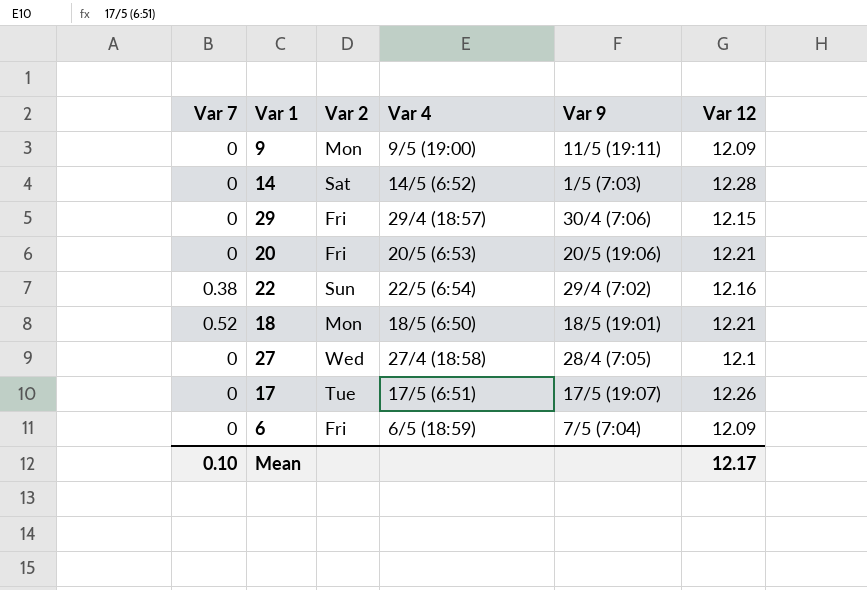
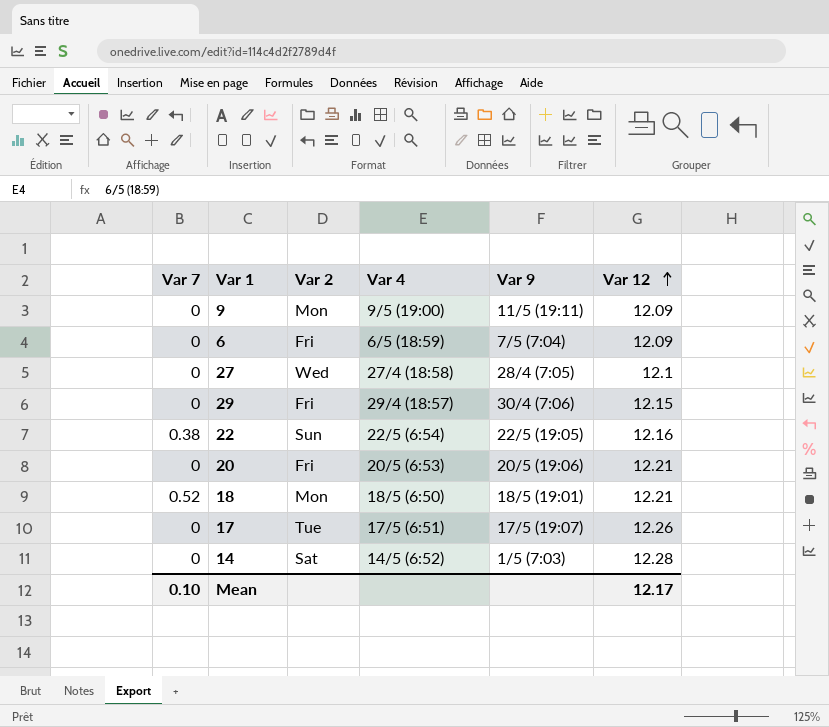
row order: none -> Var 12 ascending
22 | Var 9: 29/4 (7:02) -> 22/5 (19:05)

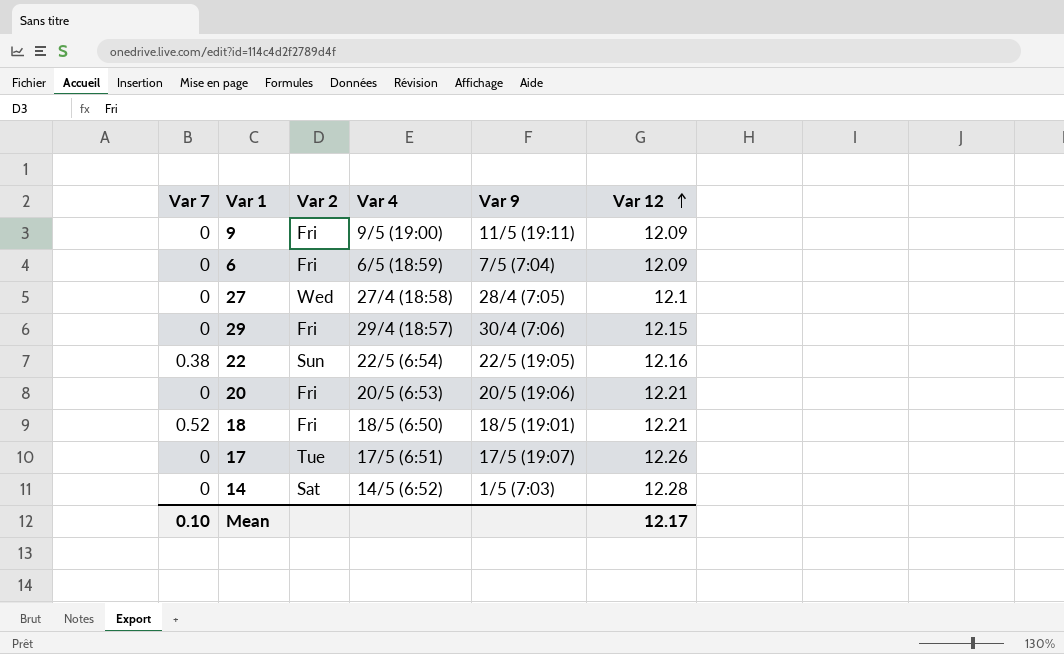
9 | Var 2: Mon -> Fri
18 | Var 2: Mon -> Fri

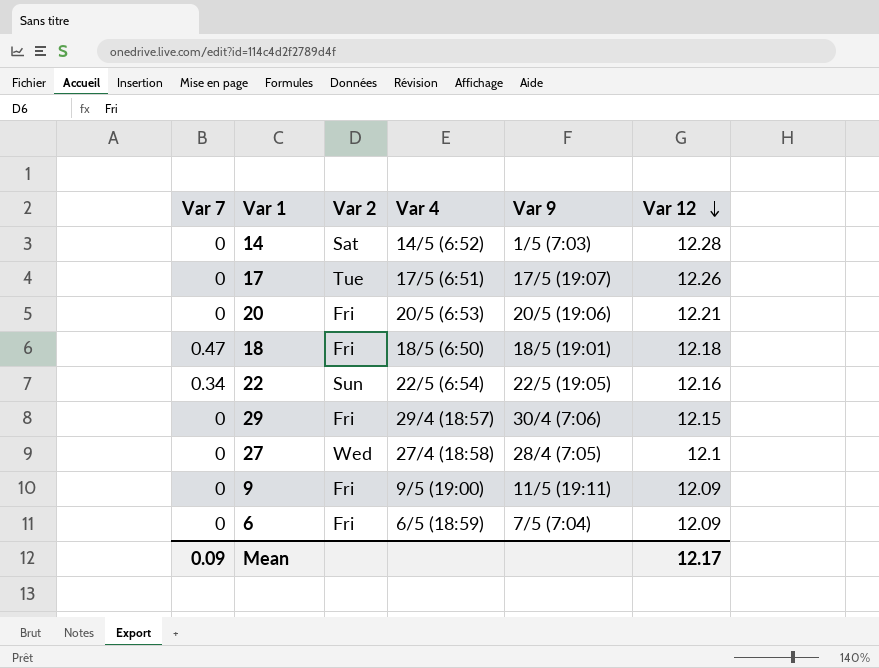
row order: Var 12 ascending -> Var 12 descending
18 | Var 7: 0.52 -> 0.47
18 | Var 12: 12.21 -> 12.18
22 | Var 7: 0.38 -> 0.34
Mean | Var 7: 0.10 -> 0.09

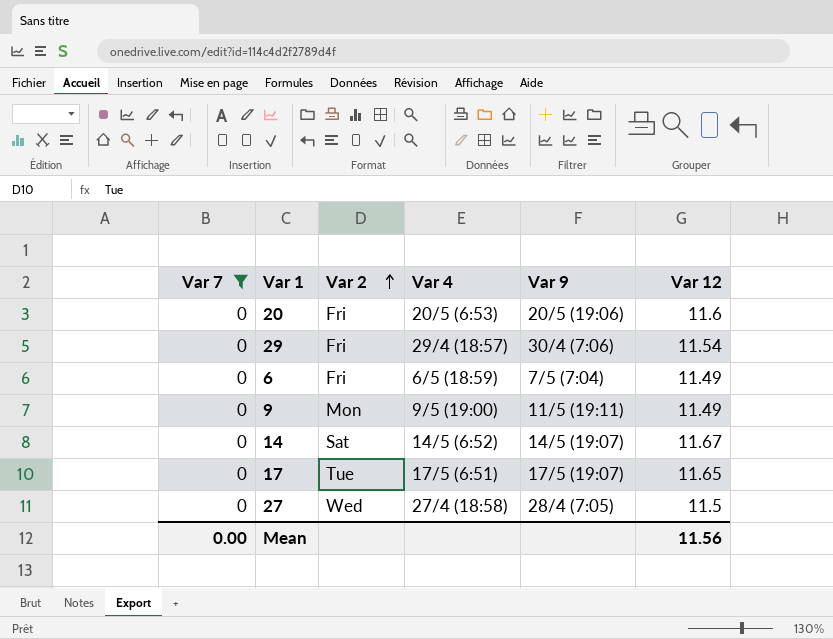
filter: none -> Var 7 = 0
row order: Var 12 descending -> Var 2 ascending
20 | Var 12: 12.21 -> 11.6
29 | Var 12: 12.15 -> 11.54
6 | Var 12: 12.09 -> 11.49
9 | Var 2: Fri -> Mon
9 | Var 12: 12.09 -> 11.49
14 | Var 9: 1/5 (7:03) -> 14/5 (19:07)
14 | Var 12: 12.28 -> 11.67
17 | Var 12: 12.26 -> 11.65
27 | Var 12: 12.1 -> 11.5
Mean | Var 7: 0.09 -> 0.00
Mean | Var 12: 12.17 -> 11.56

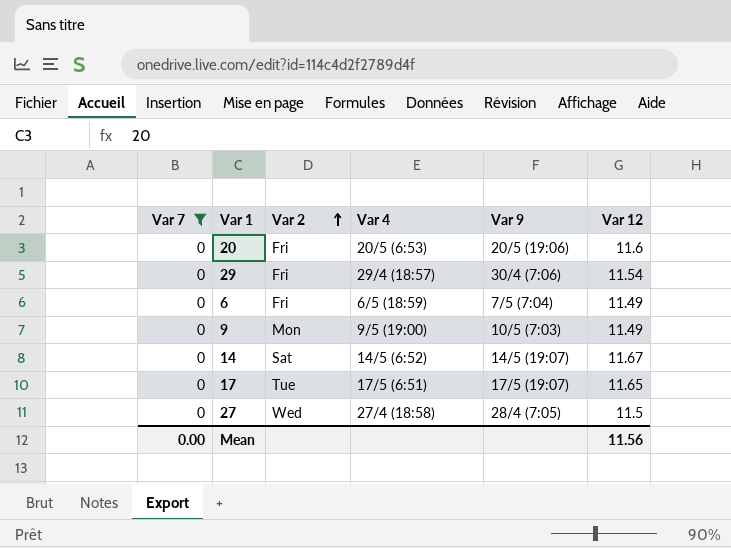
9 | Var 9: 11/5 (19:11) -> 10/5 (7:03)

